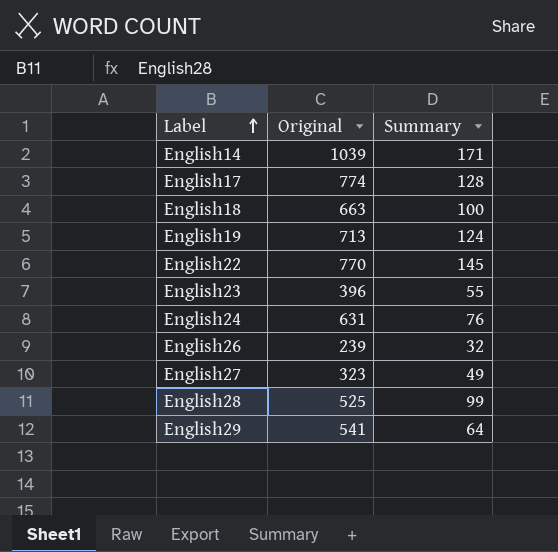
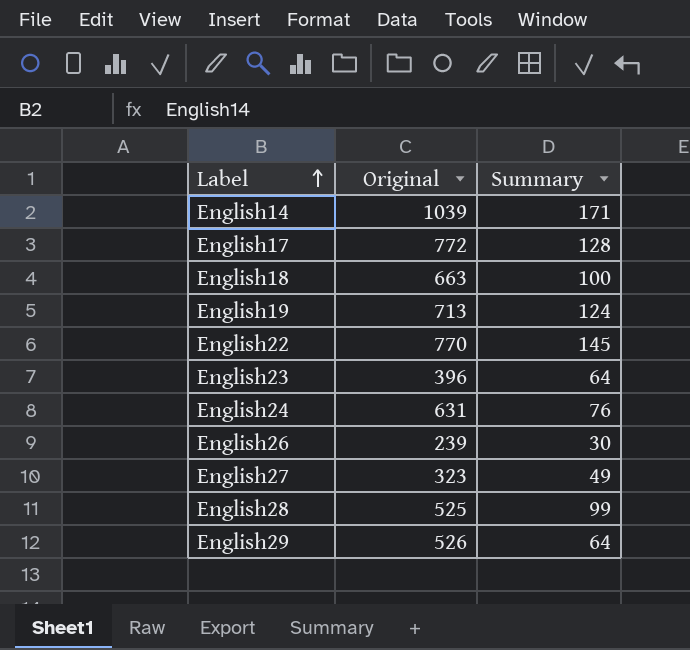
English17 | Original: 774 -> 772
English23 | Summary: 55 -> 64
English26 | Summary: 32 -> 30
English29 | Original: 541 -> 526

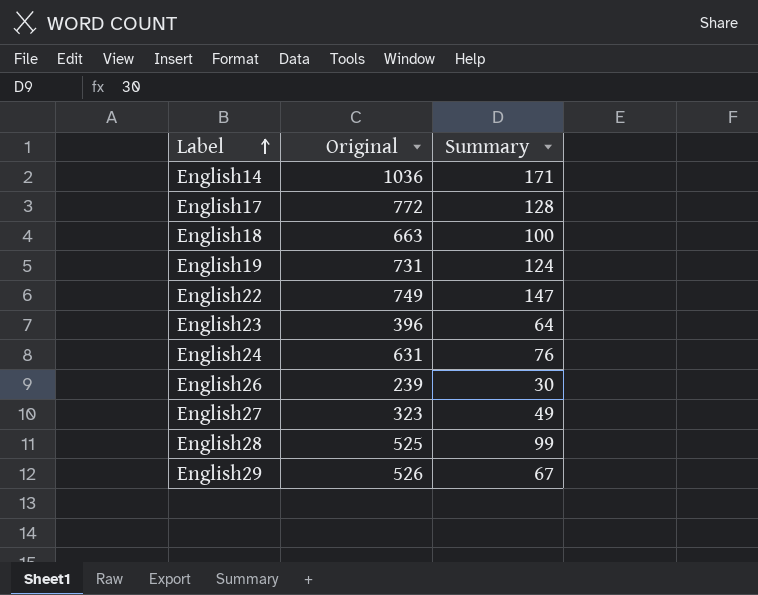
English14 | Original: 1039 -> 1036
English19 | Original: 713 -> 731
English22 | Original: 770 -> 749
English22 | Summary: 145 -> 147
English29 | Summary: 64 -> 67

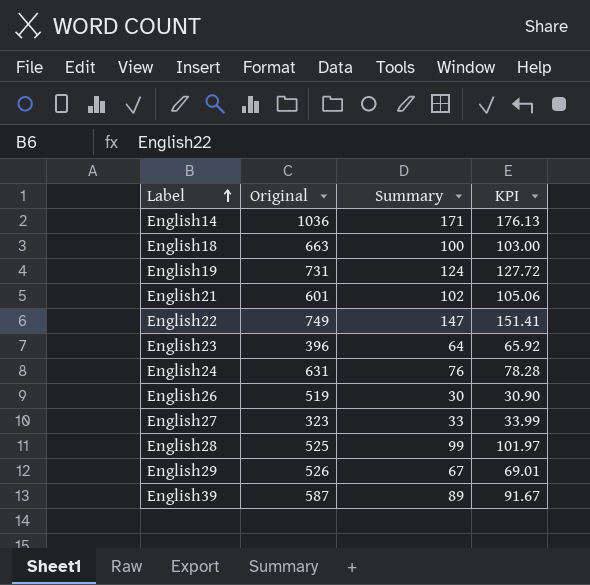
column KPI | formula: none -> [Summary] * 1.03
row English17: 772 | 128 -> none
row English21: none -> 601 | 102 | 105.06
English26 | Original: 239 -> 519
English27 | Summary: 49 -> 33
row English39: none -> 587 | 89 | 91.67

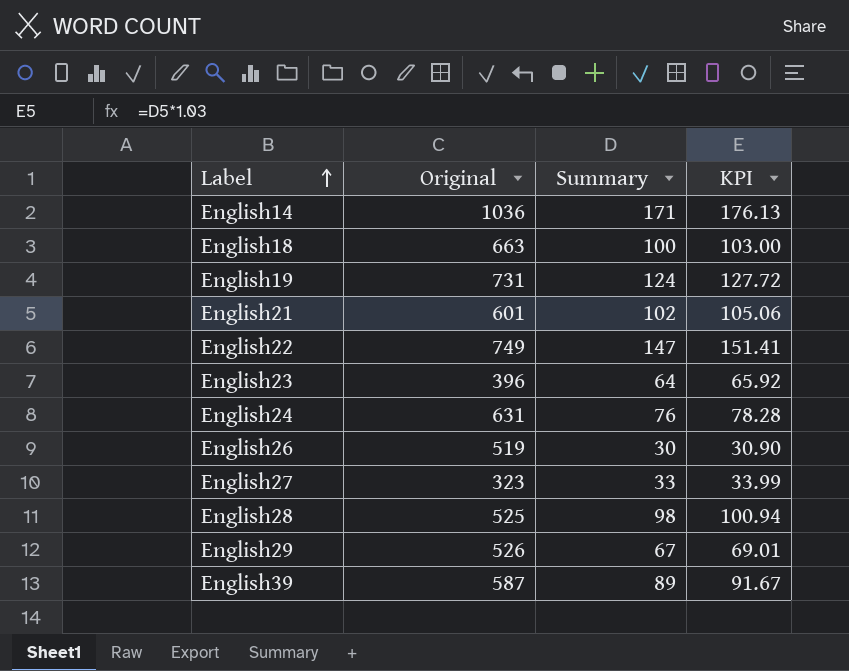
English28 | Summary: 99 -> 98
English28 | KPI: 101.97 -> 100.94

